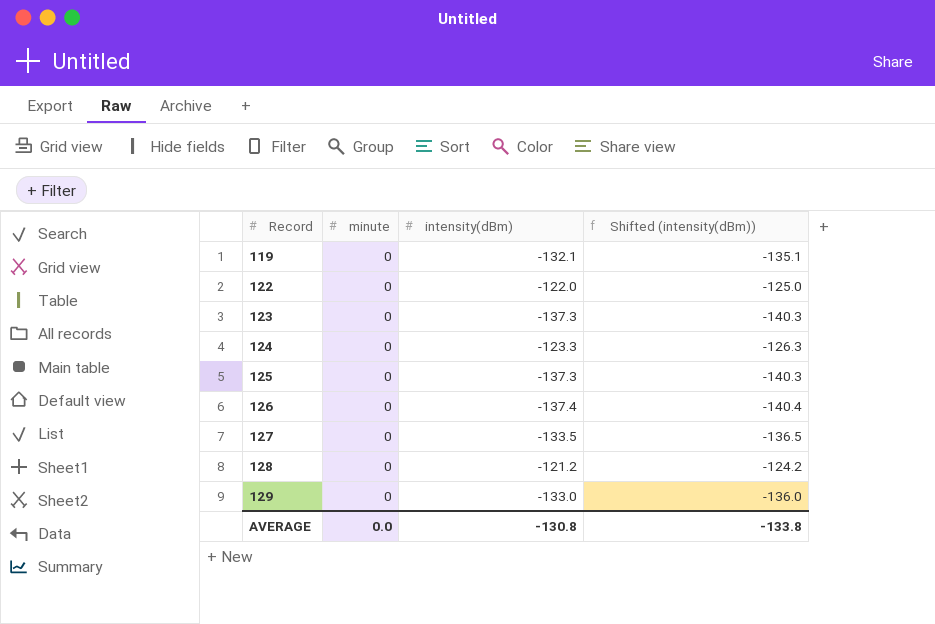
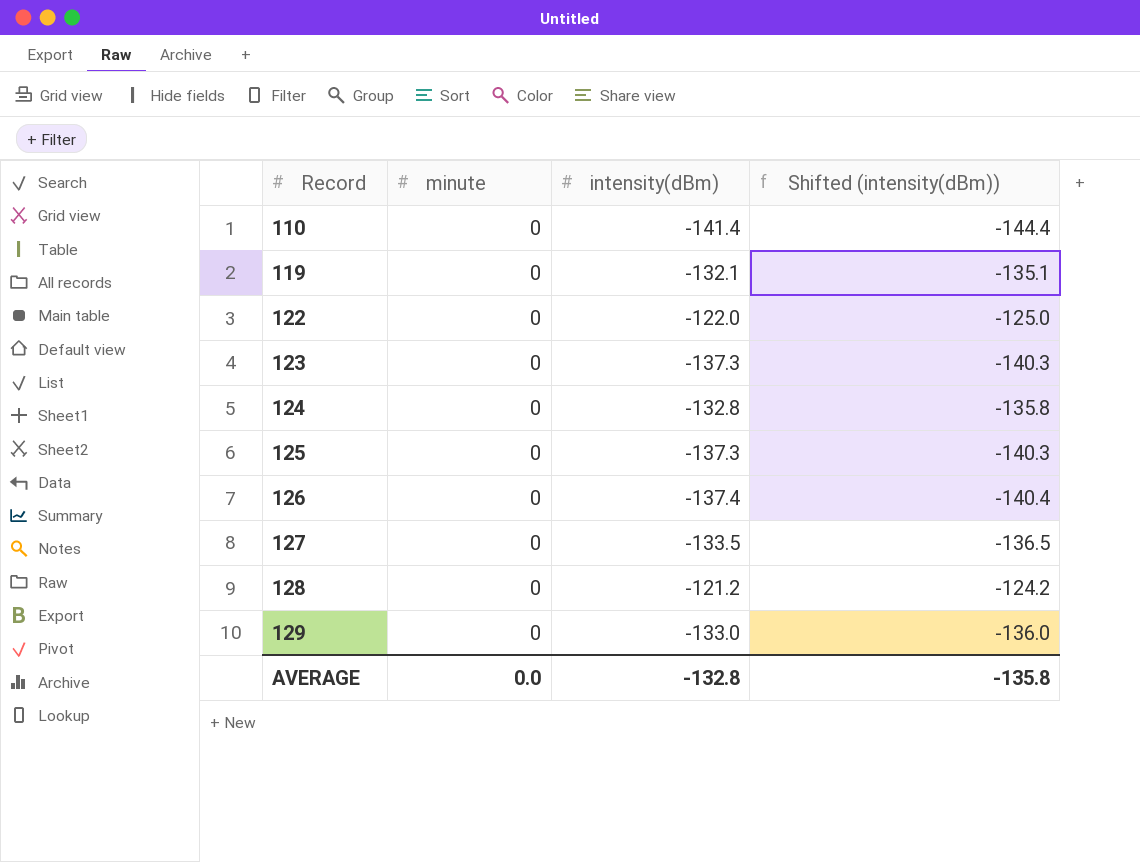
row 110: none -> 0 | -141.4 | -144.4
124 | intensity(dBm): -123.3 -> -132.8
124 | Shifted (intensity(dBm)): -126.3 -> -135.8
AVERAGE | intensity(dBm): -130.8 -> -132.8
AVERAGE | Shifted (intensity(dBm)): -133.8 -> -135.8

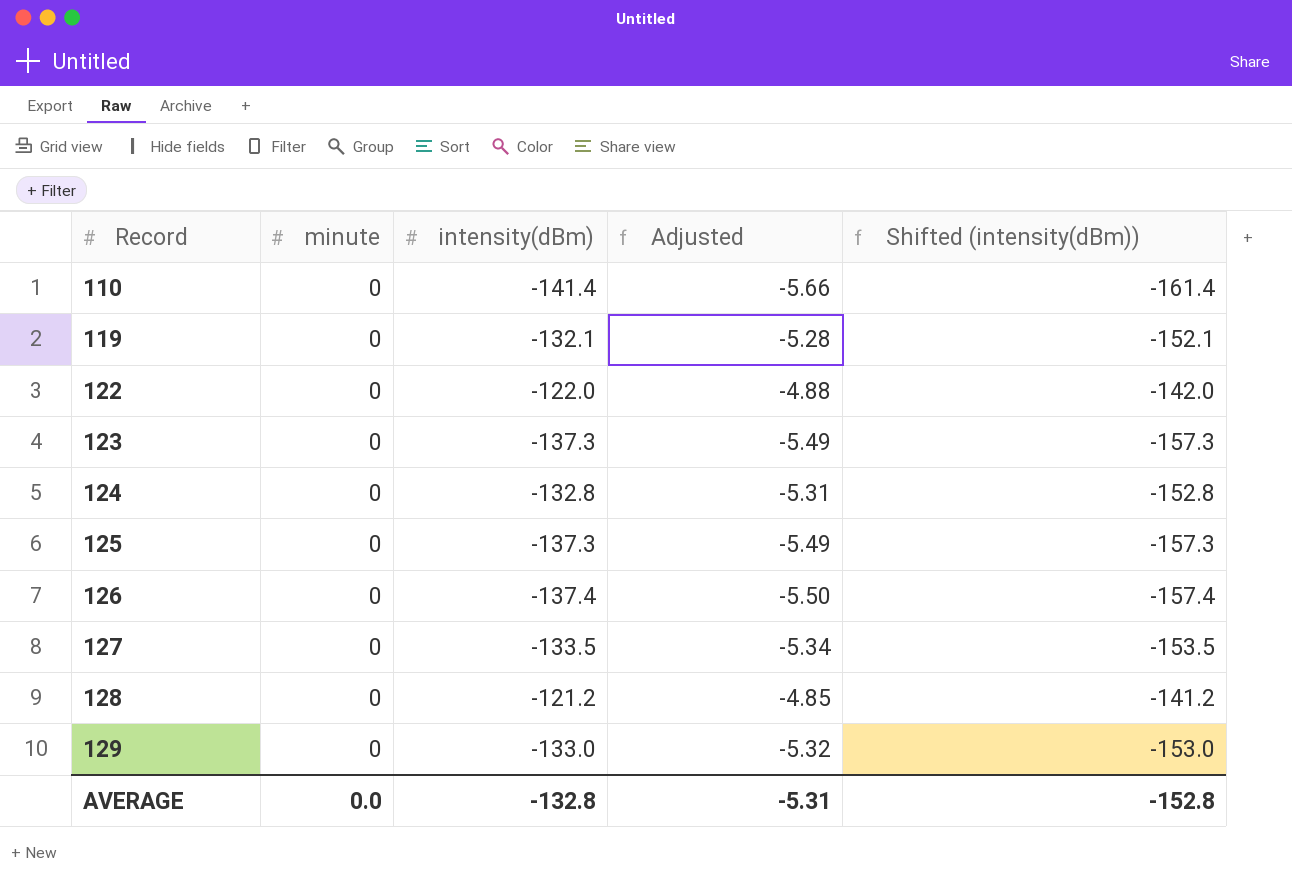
column Adjusted | formula: none -> [intensity(dBm)] * 0.04
column Shifted (intensity(dBm)) | formula: [intensity(dBm)] - 3 -> [intensity(dBm)] - 20
AVERAGE | Shifted (intensity(dBm)): -135.8 -> -152.8

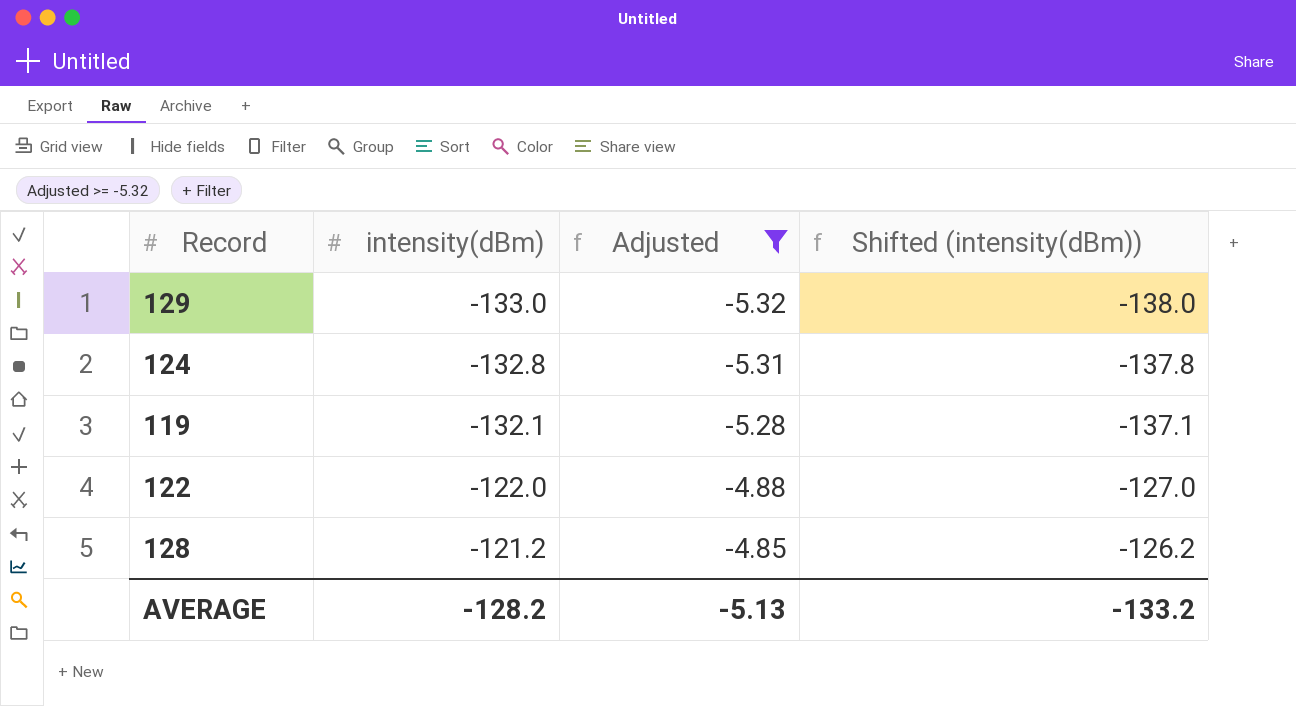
filter: none -> Adjusted >= -5.32
row order: Record ascending -> intensity(dBm) ascending
column minute | position: 2 -> none
column Shifted (intensity(dBm)) | formula: [intensity(dBm)] - 20 -> [intensity(dBm)] - 5
AVERAGE | intensity(dBm): -132.8 -> -128.2
AVERAGE | Adjusted: -5.31 -> -5.13
AVERAGE | Shifted (intensity(dBm)): -152.8 -> -133.2

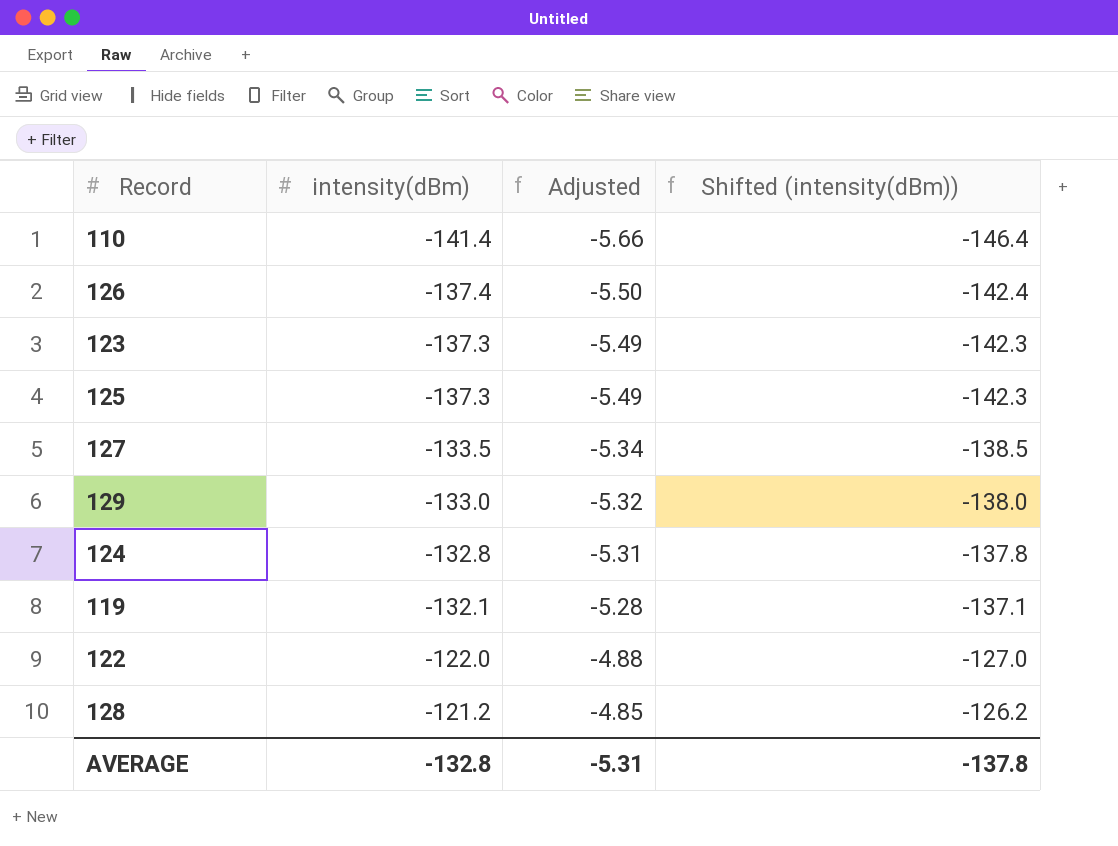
filter: Adjusted >= -5.32 -> none
AVERAGE | intensity(dBm): -128.2 -> -132.8
AVERAGE | Adjusted: -5.13 -> -5.31
AVERAGE | Shifted (intensity(dBm)): -133.2 -> -137.8

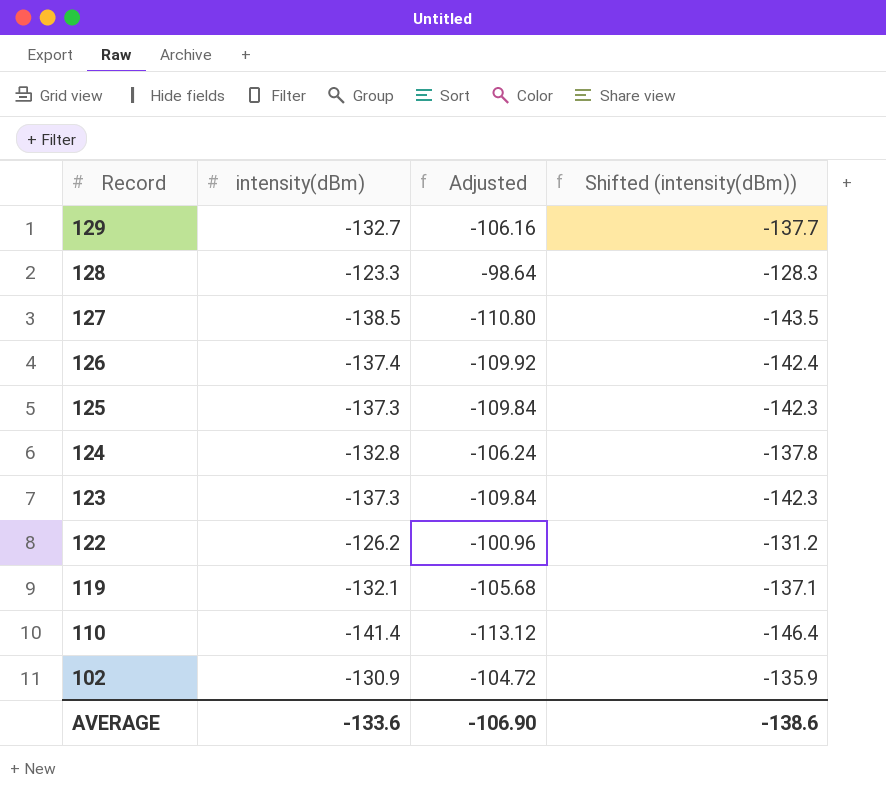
row order: intensity(dBm) ascending -> Record descending
column Adjusted | formula: [intensity(dBm)] * 0.04 -> [intensity(dBm)] * 0.8
129 | intensity(dBm): -133.0 -> -132.7
129 | Shifted (intensity(dBm)): -138.0 -> -137.7
128 | intensity(dBm): -121.2 -> -123.3
128 | Shifted (intensity(dBm)): -126.2 -> -128.3
127 | intensity(dBm): -133.5 -> -138.5
127 | Shifted (intensity(dBm)): -138.5 -> -143.5
122 | intensity(dBm): -122.0 -> -126.2
122 | Shifted (intensity(dBm)): -127.0 -> -131.2
row 102: none -> -130.9 | -104.72 | -135.9
AVERAGE | intensity(dBm): -132.8 -> -133.6
AVERAGE | Adjusted: -5.31 -> -106.90
AVERAGE | Shifted (intensity(dBm)): -137.8 -> -138.6

